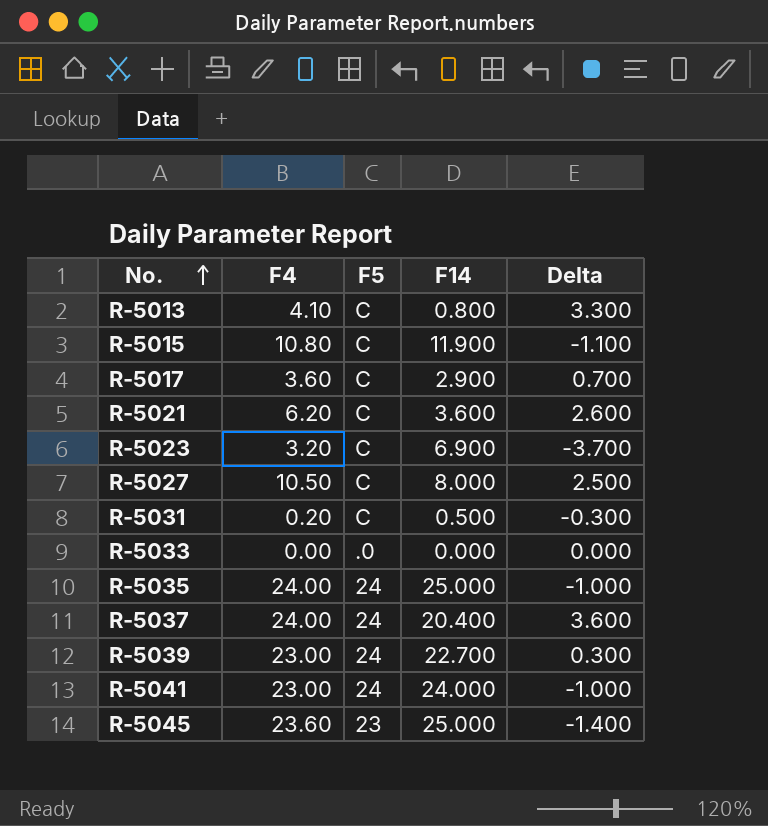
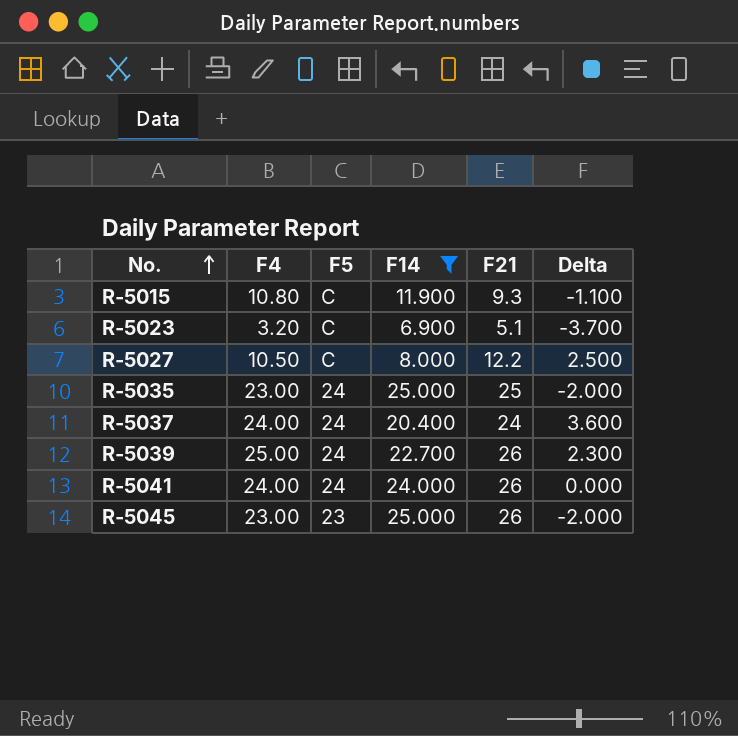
filter: none -> F14 >= 6.900
column F21 | position: none -> 5
R-5035 | F4: 24.00 -> 23.00
R-5035 | Delta: -1.000 -> -2.000
R-5039 | F4: 23.00 -> 25.00
R-5039 | Delta: 0.300 -> 2.300
R-5041 | F4: 23.00 -> 24.00
R-5041 | Delta: -1.000 -> 0.000
R-5045 | F4: 23.60 -> 23.00
R-5045 | Delta: -1.400 -> -2.000

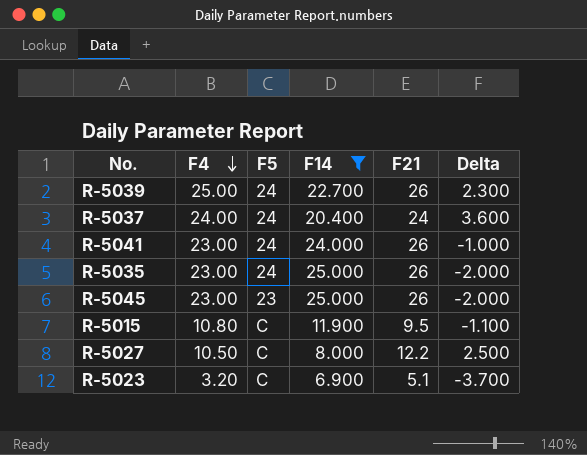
row order: No. ascending -> F4 descending
R-5041 | F4: 24.00 -> 23.00
R-5041 | Delta: 0.000 -> -1.000
R-5035 | F21: 25 -> 26
R-5015 | F21: 9.3 -> 9.5

